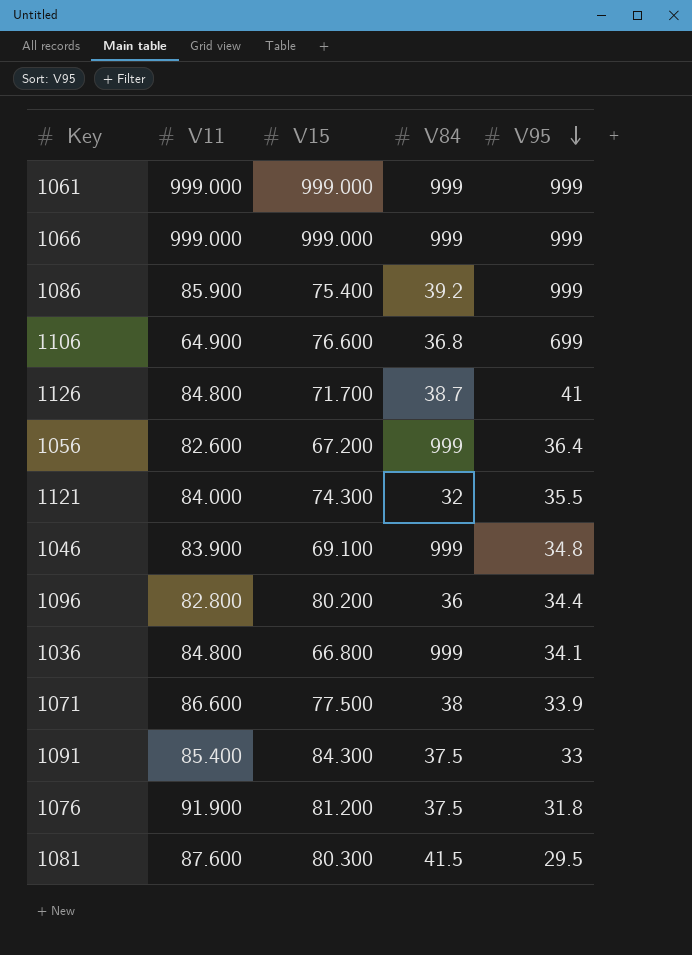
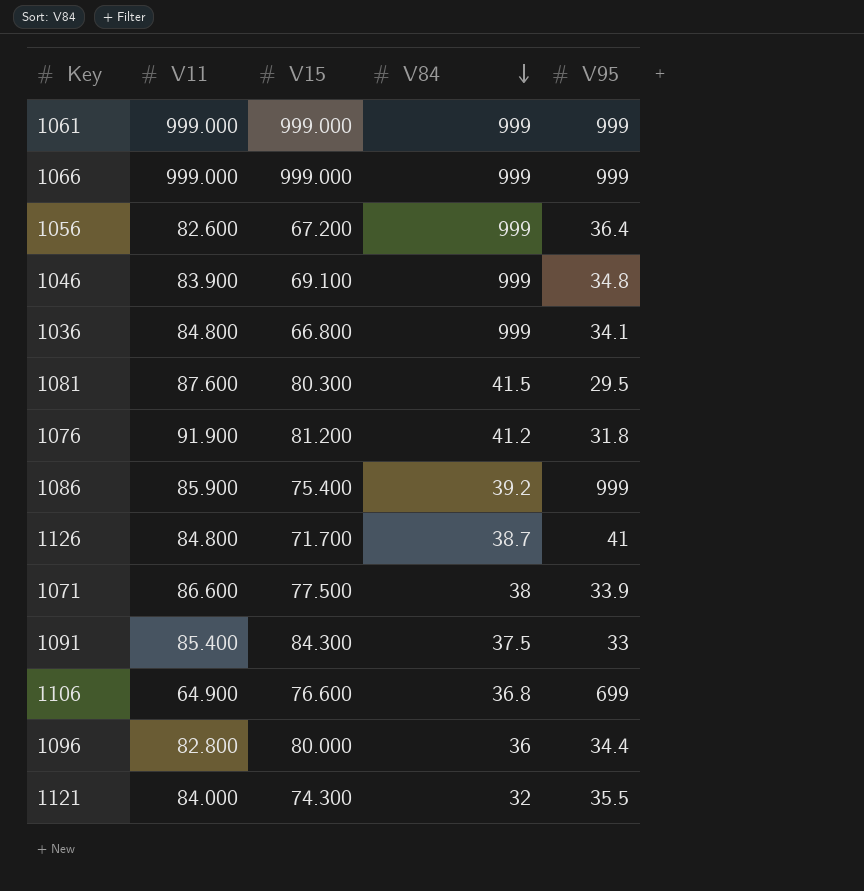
row order: V95 descending -> V84 descending
1076 | V84: 37.5 -> 41.2
1096 | V15: 80.200 -> 80.000

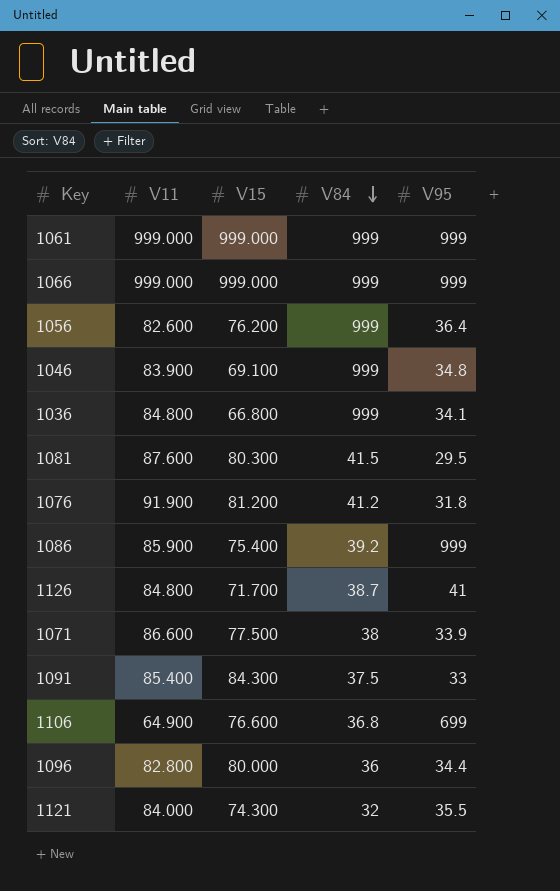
1056 | V15: 67.200 -> 76.200

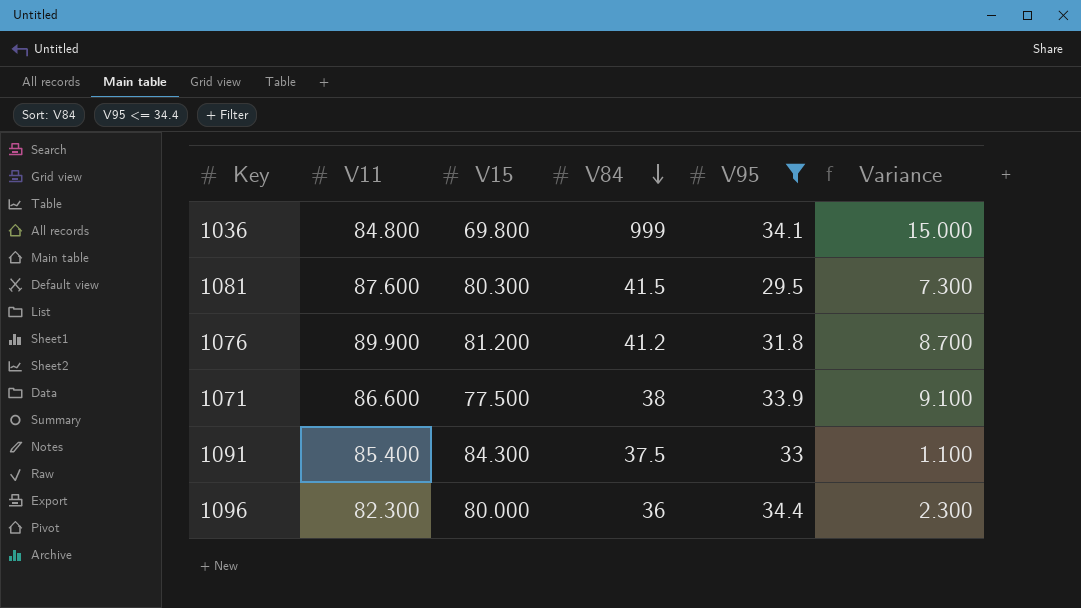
filter: none -> V95 <= 34.4
column Variance | formula: none -> [V11] - [V15]
1036 | V15: 66.800 -> 69.800
1076 | V11: 91.900 -> 89.900
1096 | V11: 82.800 -> 82.300

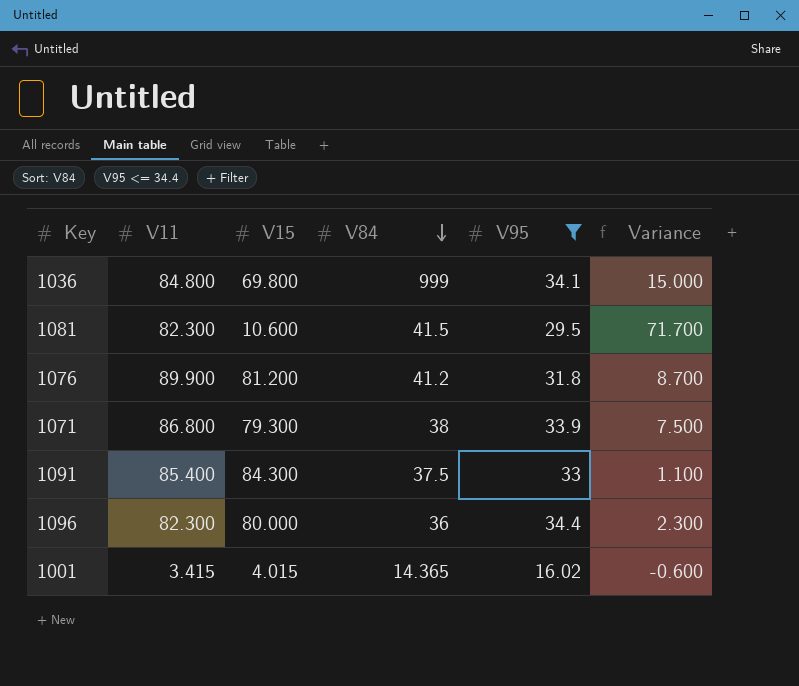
1081 | V11: 87.600 -> 82.300
1081 | V15: 80.300 -> 10.600
1081 | Variance: 7.300 -> 71.700
1071 | V11: 86.600 -> 86.800
1071 | V15: 77.500 -> 79.300
1071 | Variance: 9.100 -> 7.500
row 1001: none -> 3.415 | 4.015 | 14.365 | 16.02 | -0.600

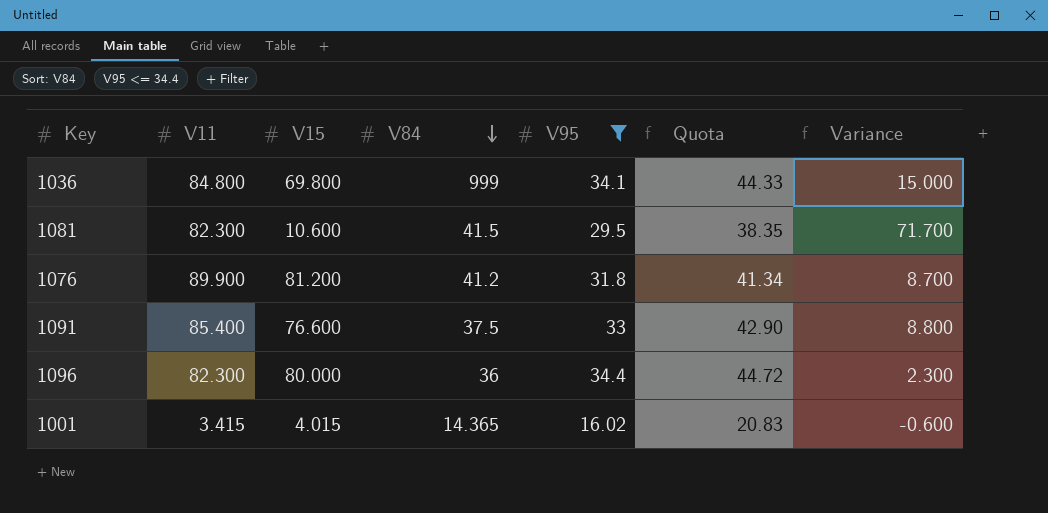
column Quota | formula: none -> [V95] * 1.3
row 1071: 86.800 | 79.300 | 38 | 33.9 | 7.500 -> none
1091 | V15: 84.300 -> 76.600
1091 | Variance: 1.100 -> 8.800

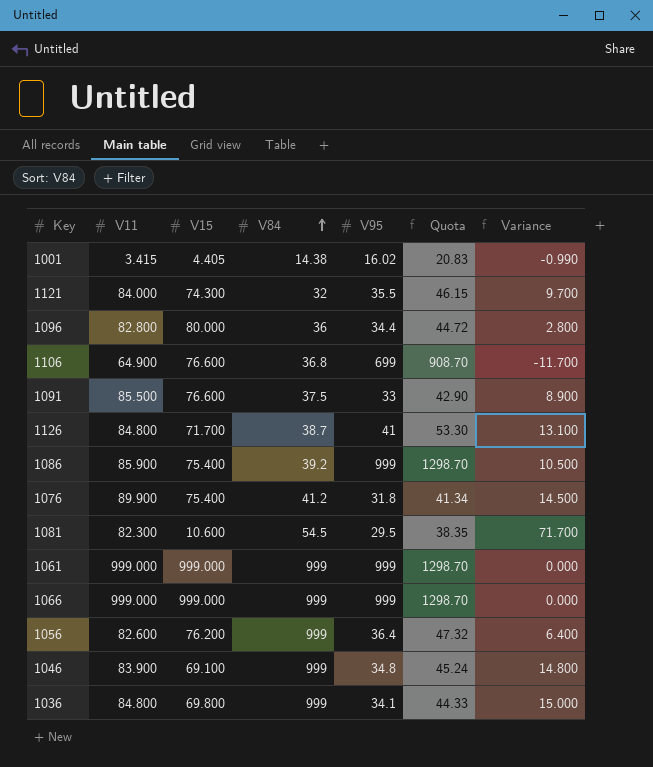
filter: V95 <= 34.4 -> none
row order: V84 descending -> V84 ascending
1001 | V15: 4.015 -> 4.405
1001 | V84: 14.365 -> 14.38
1001 | Variance: -0.600 -> -0.990
1096 | V11: 82.300 -> 82.800
1096 | Variance: 2.300 -> 2.800
1091 | V11: 85.400 -> 85.500
1091 | Variance: 8.800 -> 8.900
1076 | V15: 81.200 -> 75.400
1076 | Variance: 8.700 -> 14.500
1081 | V84: 41.5 -> 54.5

